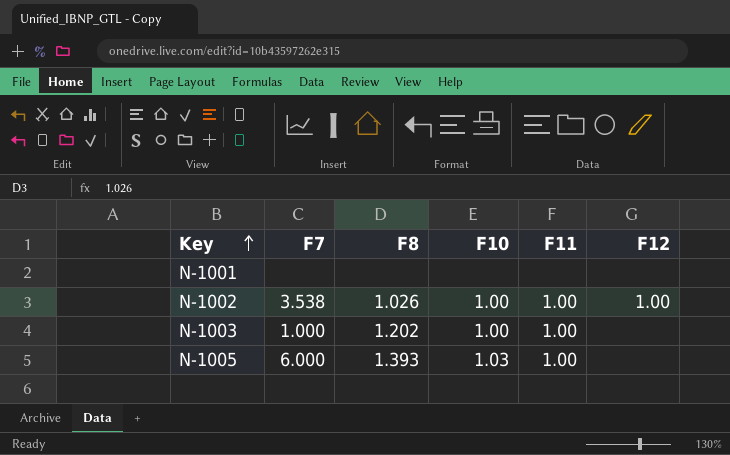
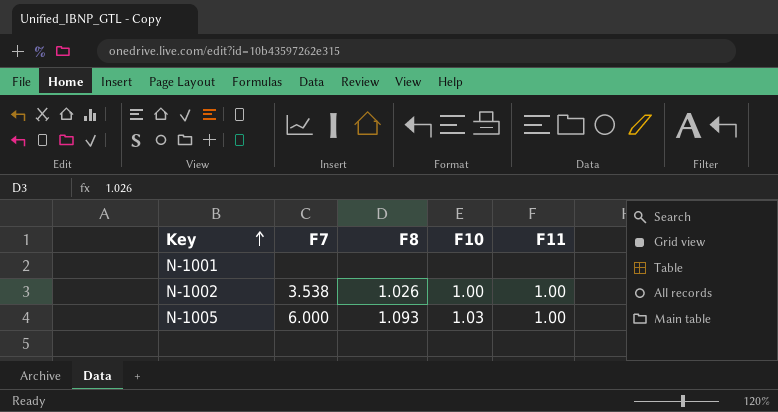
column F12 | position: 6 -> none
row N-1003: 1.000 | 1.202 | 1.00 | 1.00 | none -> none
N-1005 | F8: 1.393 -> 1.093

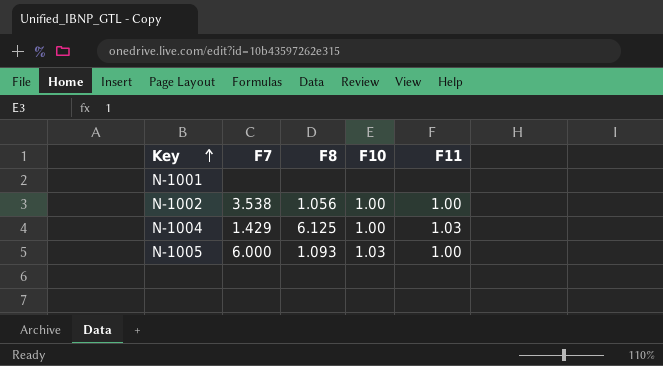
N-1002 | F8: 1.026 -> 1.056
row N-1004: none -> 1.429 | 6.125 | 1.00 | 1.03

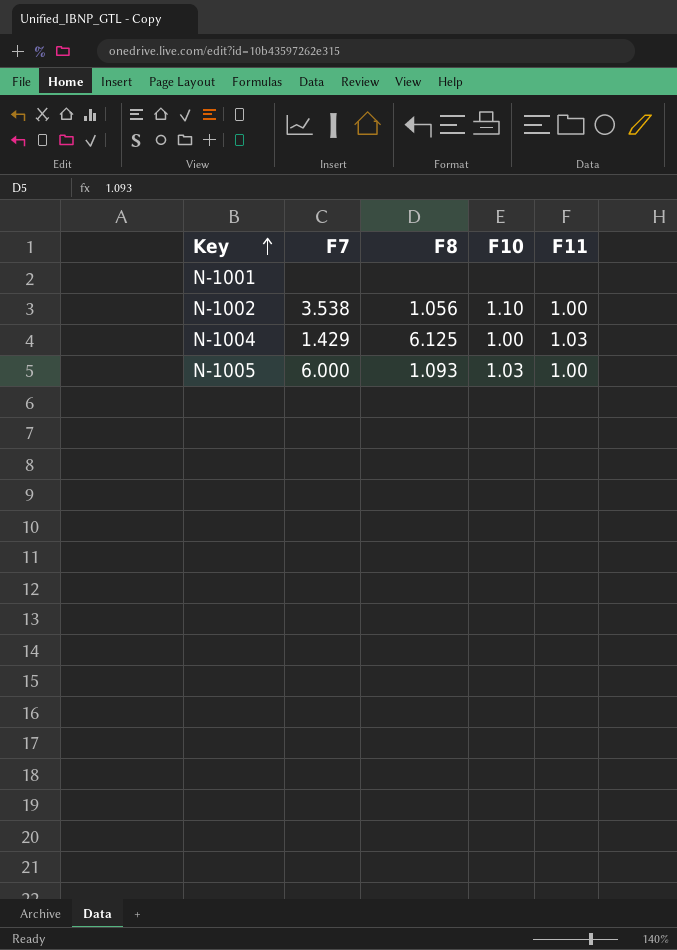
N-1002 | F10: 1.00 -> 1.10

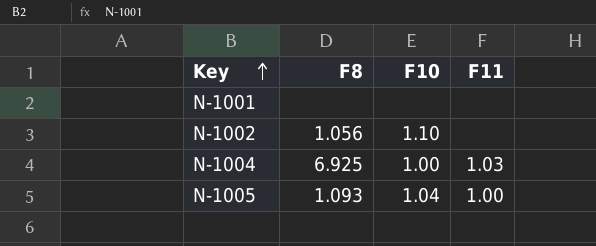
column F7 | position: 2 -> none
N-1002 | F11: 1.00 -> none
N-1004 | F8: 6.125 -> 6.925
N-1005 | F10: 1.03 -> 1.04

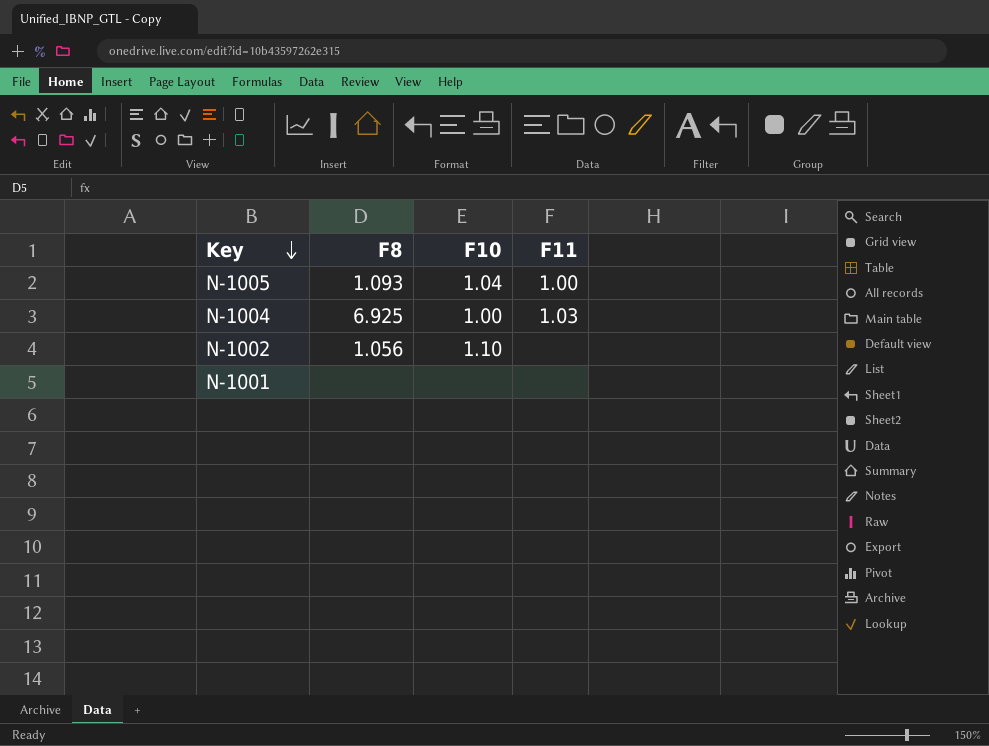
row order: Key ascending -> Key descending

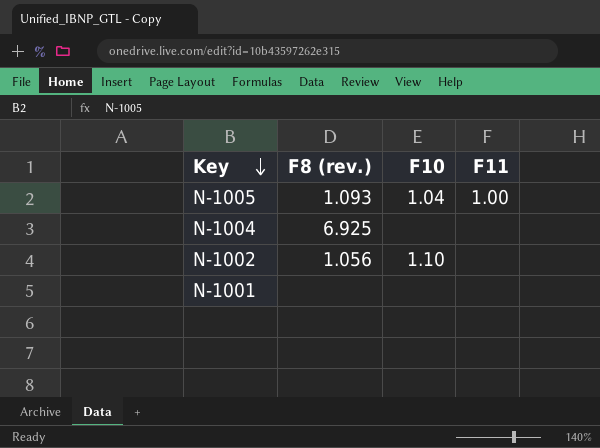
column name: F8 -> F8 (rev.)
N-1004 | F10: 1.00 -> none
N-1004 | F11: 1.03 -> none

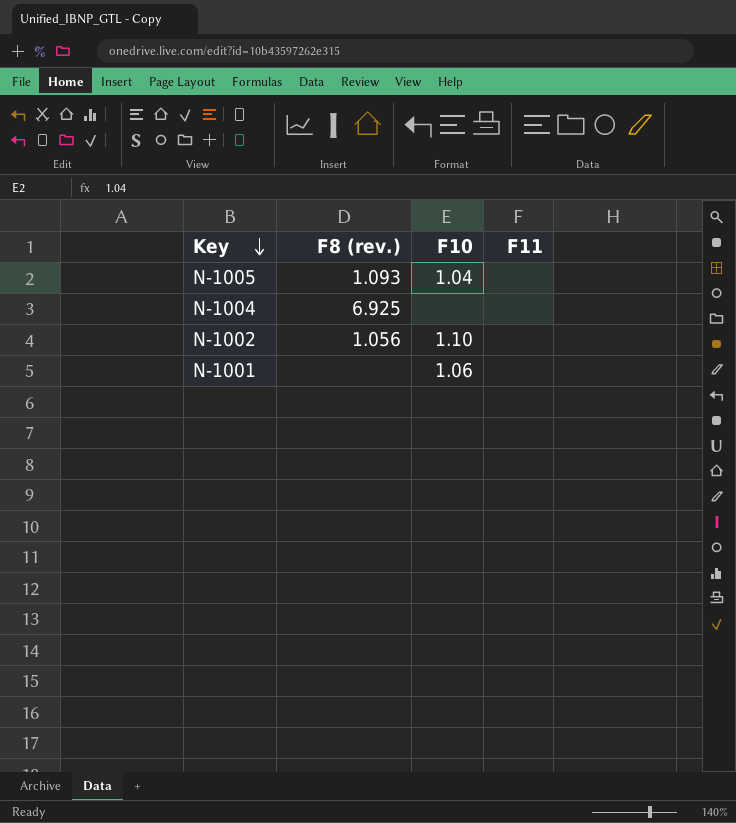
N-1005 | F11: 1.00 -> none
N-1001 | F10: none -> 1.06

